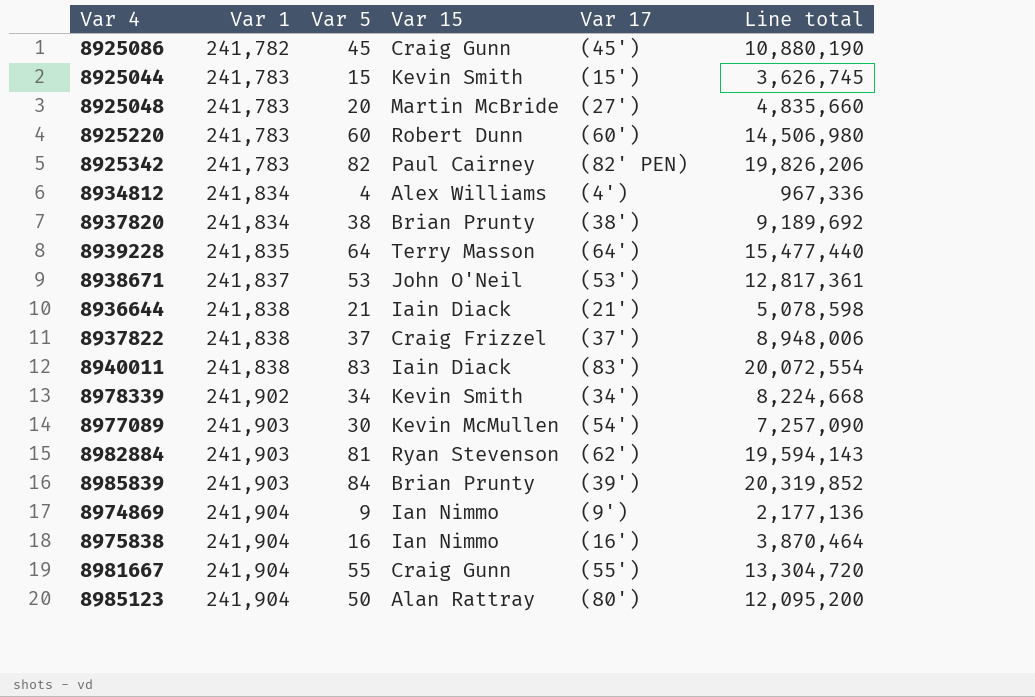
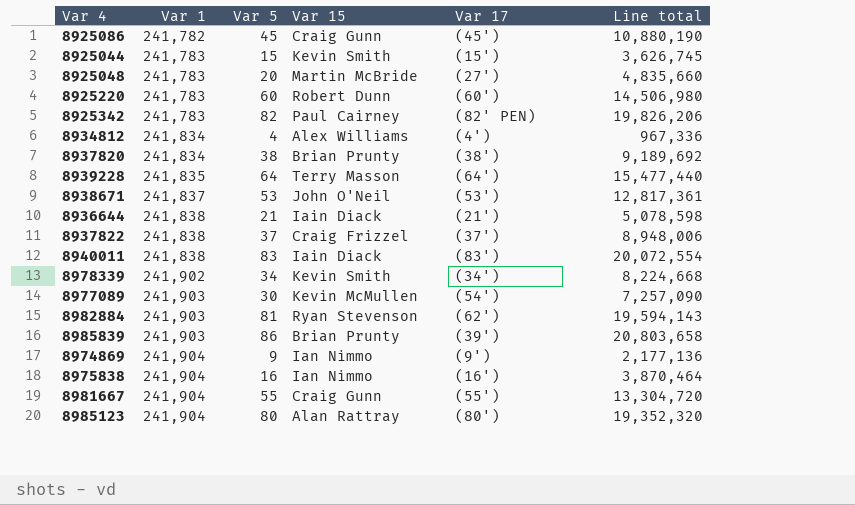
8985839 | Var 5: 84 -> 86
8985839 | Line total: 20,319,852 -> 20,803,658
8985123 | Var 5: 50 -> 80
8985123 | Line total: 12,095,200 -> 19,352,320

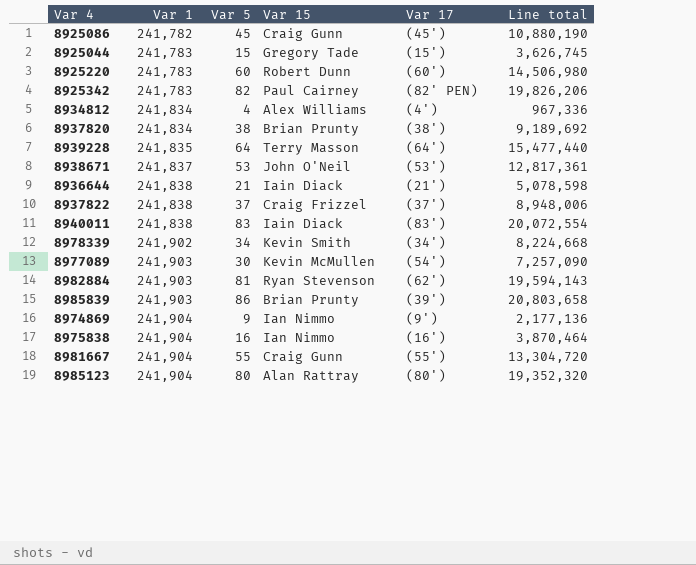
row 8925048: 241,783 | 20 | Martin McBride | (27') | 4,835,660 -> none
8925044 | Var 15: Kevin Smith -> Gregory Tade

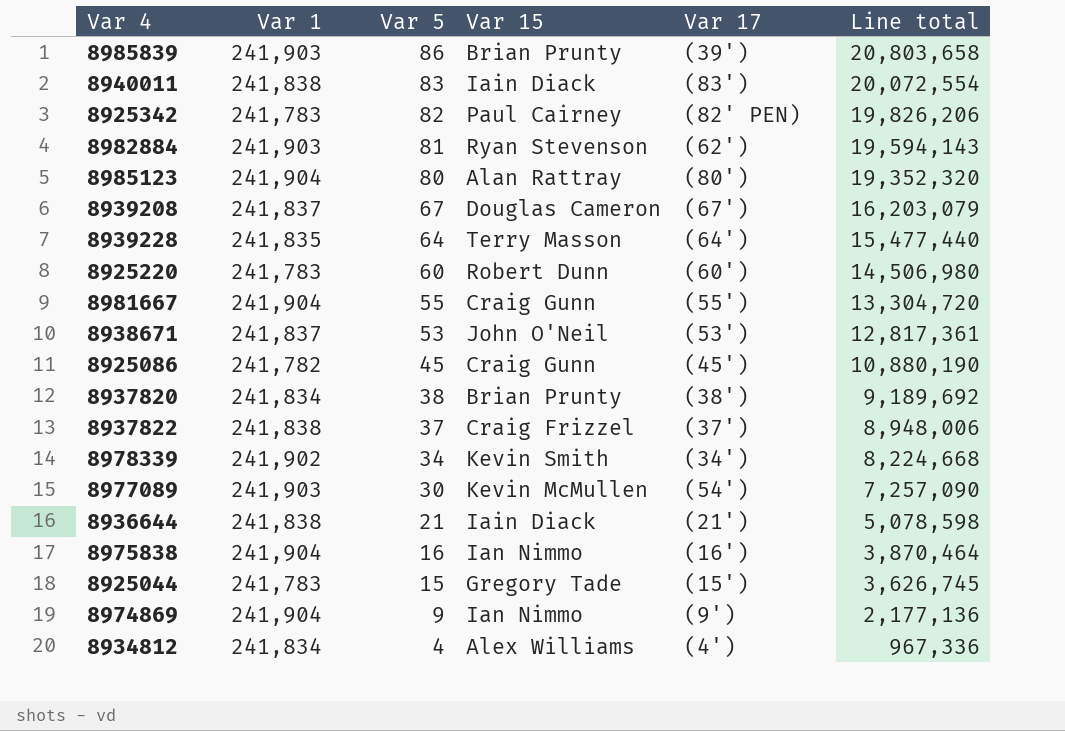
row order: Var 1 ascending -> Var 5 descending
row 8939208: none -> 241,837 | 67 | Douglas Cameron | (67') | 16,203,079

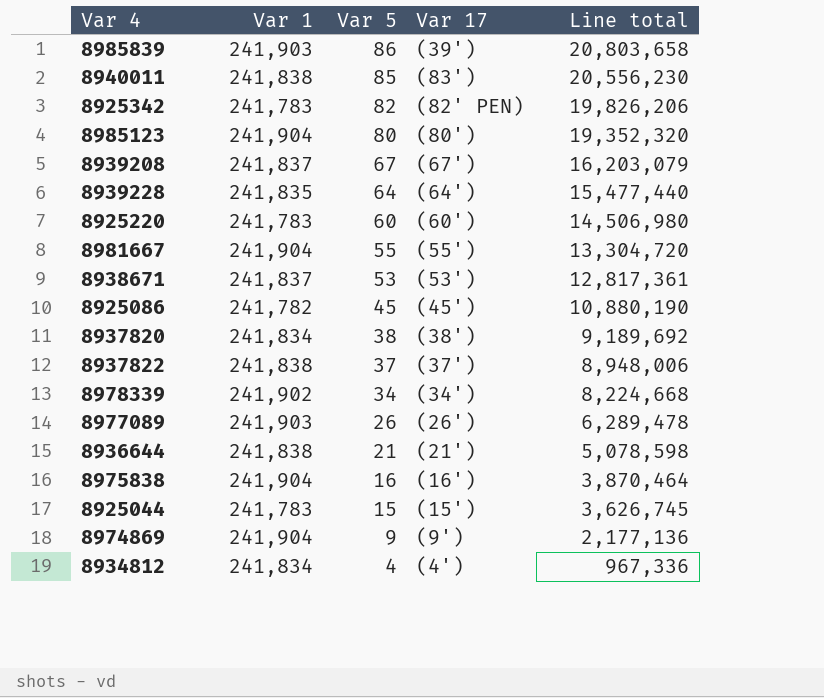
column Var 15 | position: 4 -> none
row 8982884: 241,903 | 81 | Ryan Stevenson | (62') | 19,594,143 -> none
8940011 | Var 5: 83 -> 85
8940011 | Line total: 20,072,554 -> 20,556,230
8977089 | Var 5: 30 -> 26
8977089 | Var 17: (54') -> (26')
8977089 | Line total: 7,257,090 -> 6,289,478

